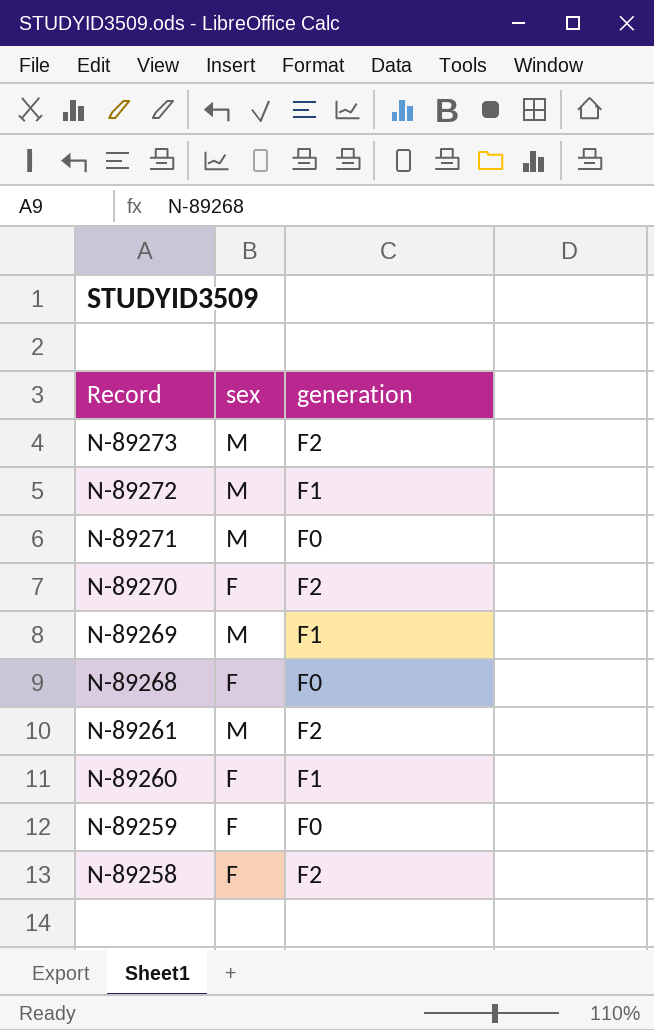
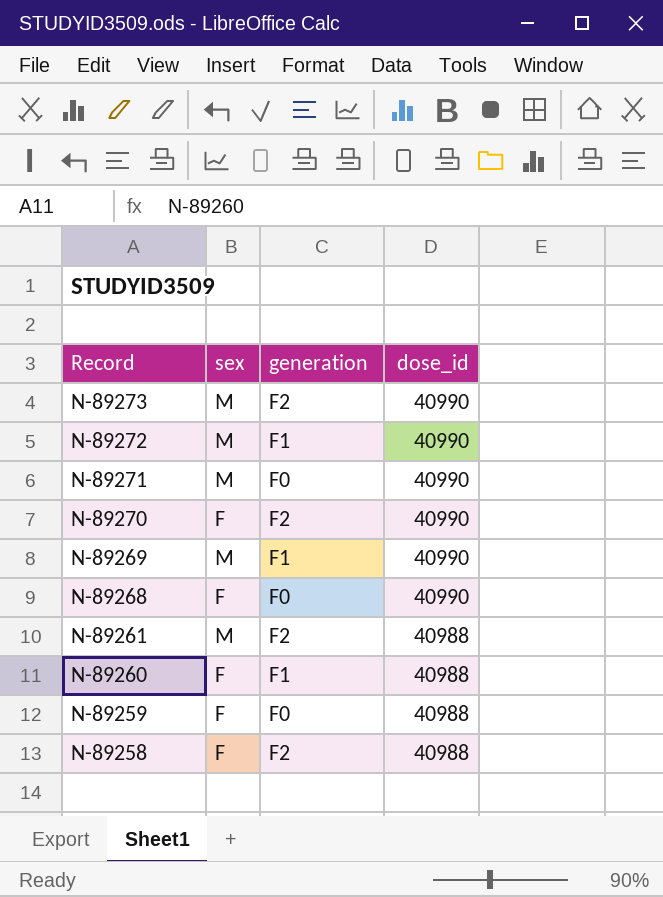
column dose_id | position: none -> 4

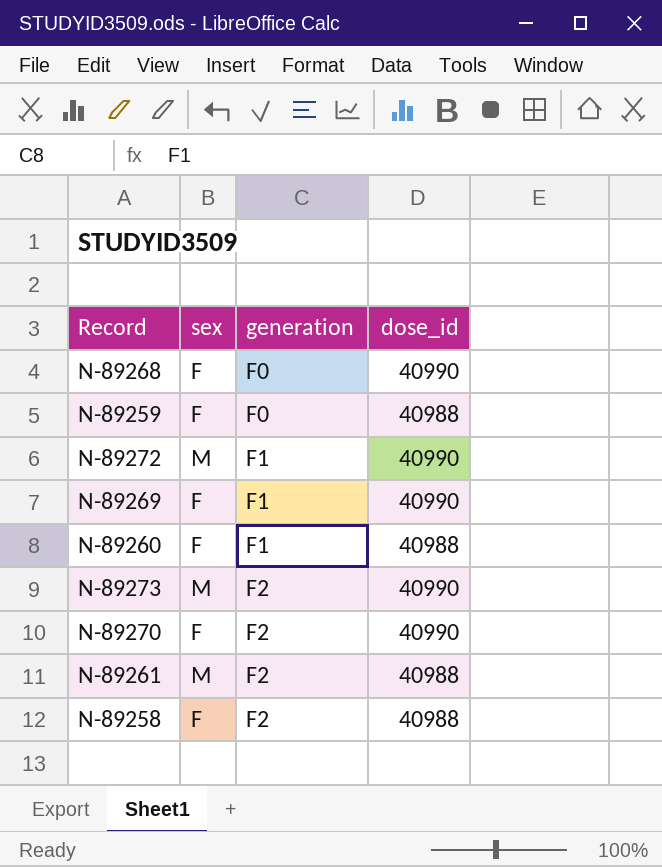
row order: Record descending -> generation ascending
row N-89271: M | F0 | 40990 -> none
N-89269 | sex: M -> F

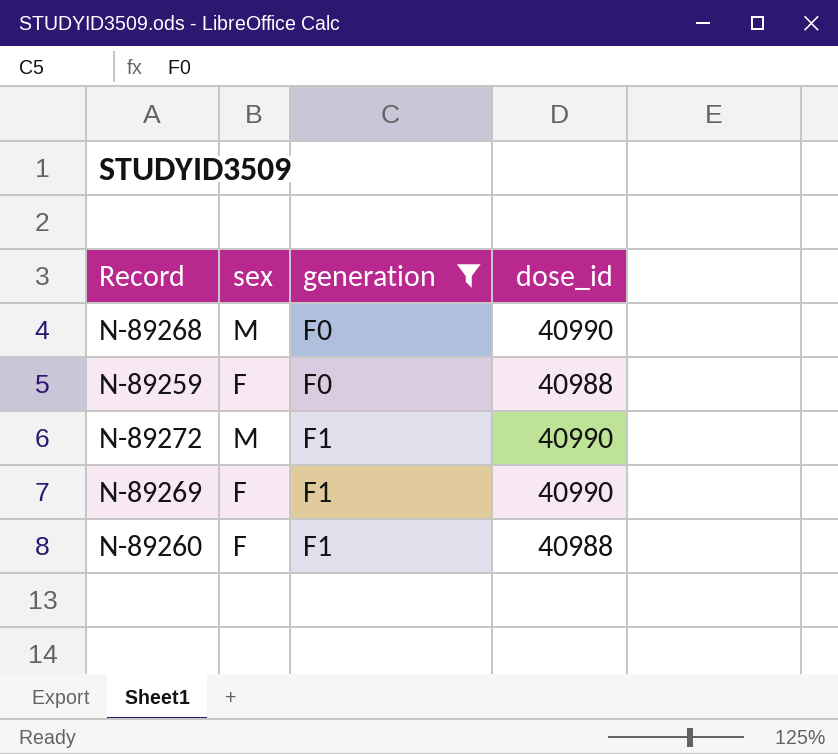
filter: none -> generation != F2
N-89268 | sex: F -> M

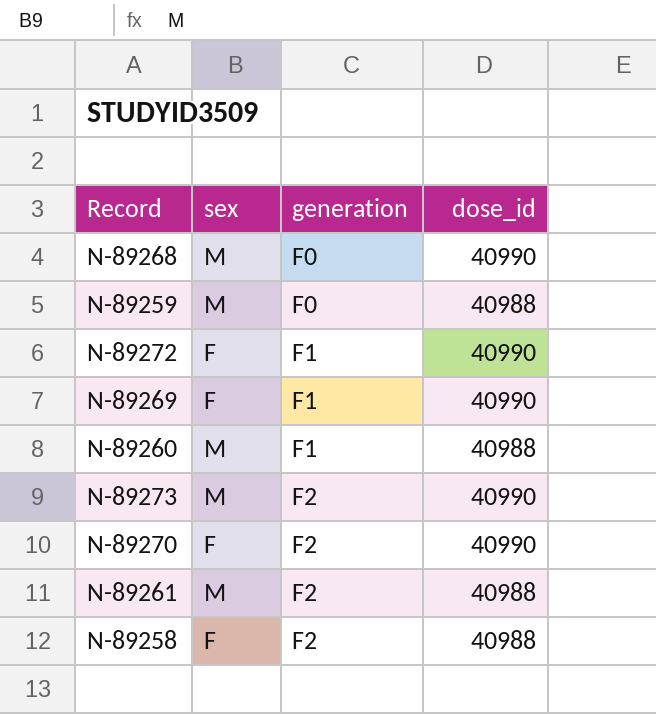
filter: generation != F2 -> none
N-89259 | sex: F -> M
N-89272 | sex: M -> F
N-89260 | sex: F -> M

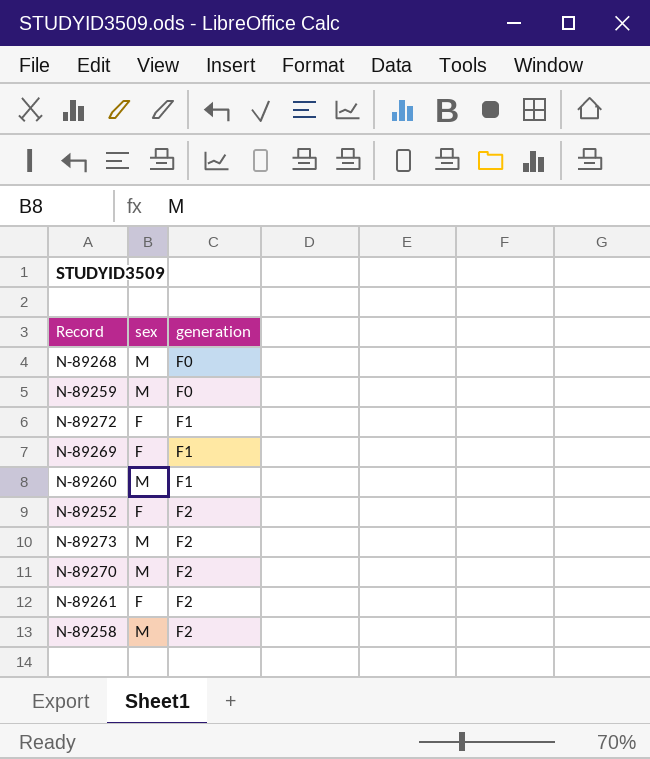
column dose_id | position: 4 -> none
row N-89252: none -> F | F2
N-89270 | sex: F -> M
N-89261 | sex: M -> F
N-89258 | sex: F -> M

